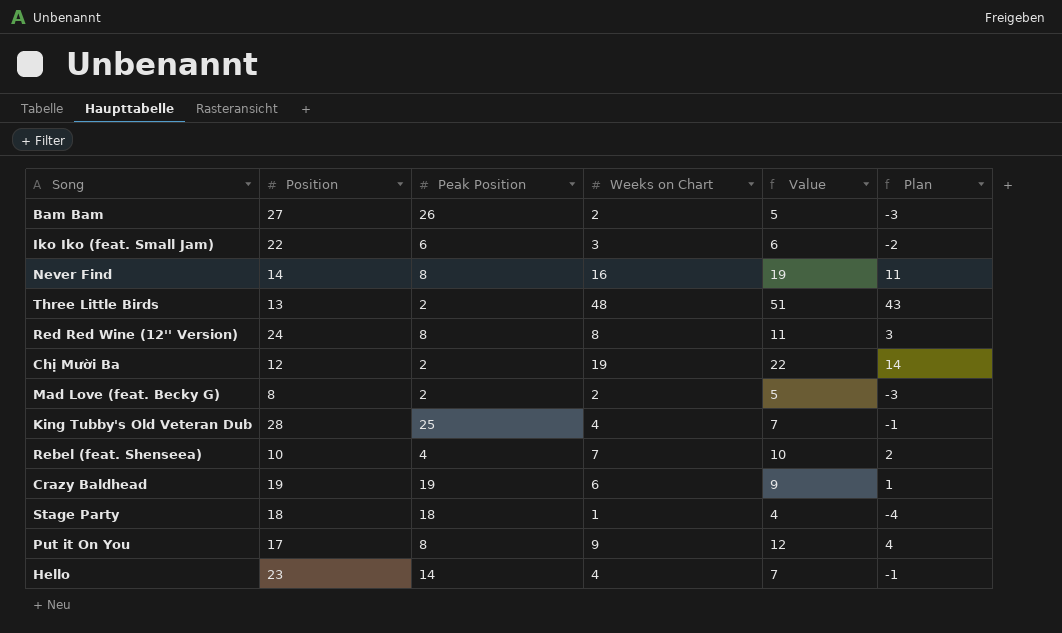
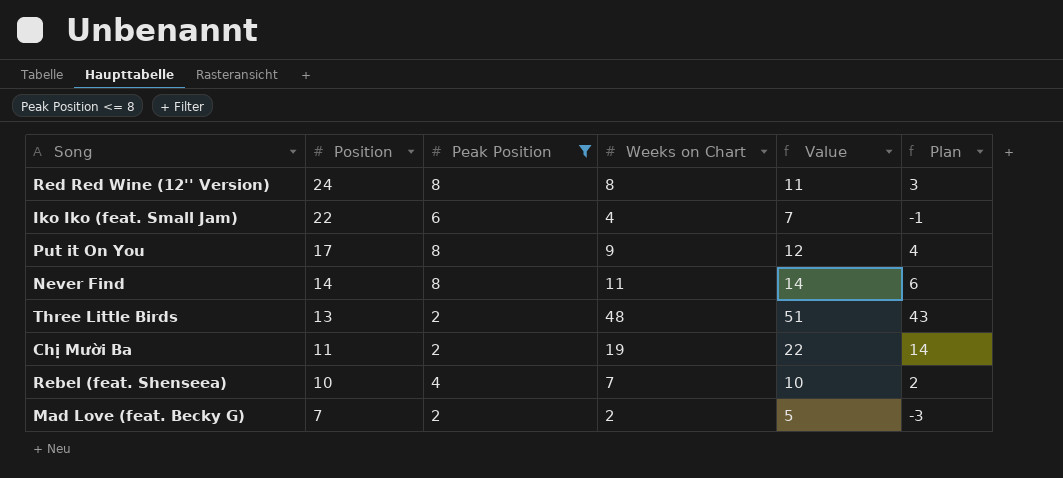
filter: none -> Peak Position <= 8
row order: none -> Position descending
Iko Iko (feat. Small Jam) | Weeks on Chart: 3 -> 4
Iko Iko (feat. Small Jam) | Value: 6 -> 7
Iko Iko (feat. Small Jam) | Plan: -2 -> -1
Never Find | Weeks on Chart: 16 -> 11
Never Find | Value: 19 -> 14
Never Find | Plan: 11 -> 6
Chị Mười Ba | Position: 12 -> 11
Mad Love (feat. Becky G) | Position: 8 -> 7

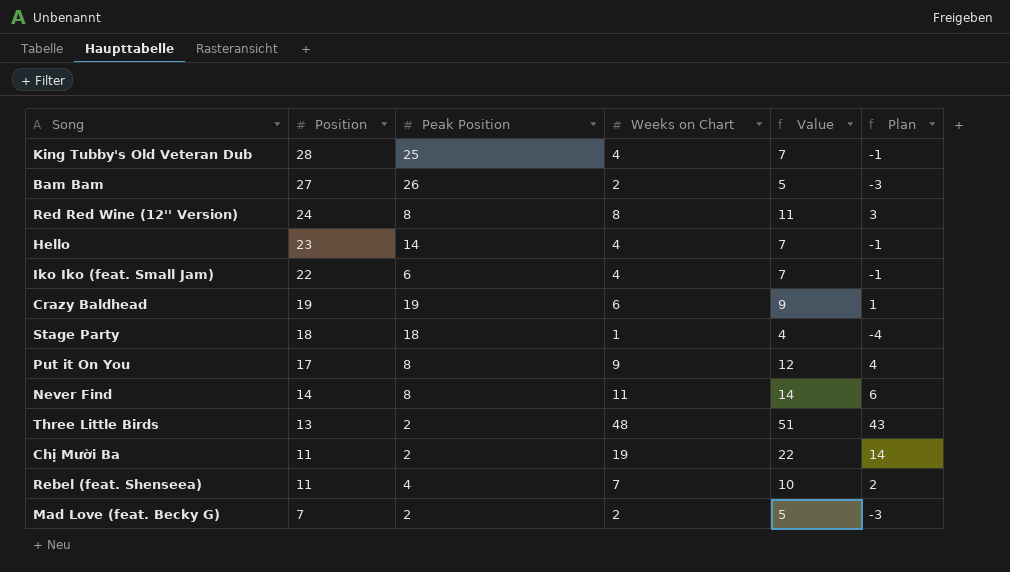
filter: Peak Position <= 8 -> none
Rebel (feat. Shenseea) | Position: 10 -> 11

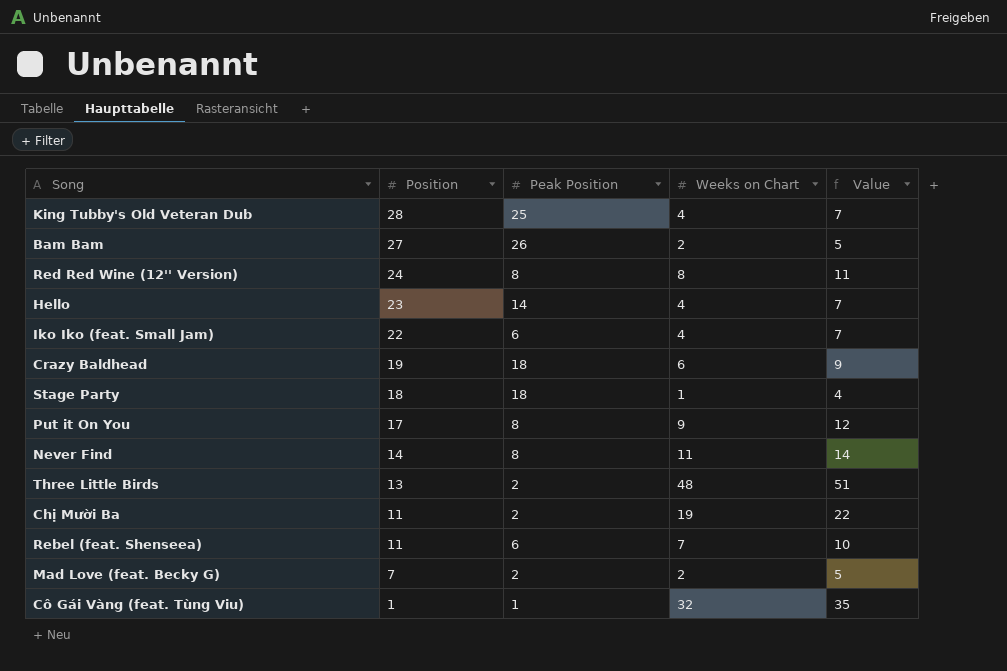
column Plan | formula: [Weeks on Chart] - 5 -> none
Crazy Baldhead | Peak Position: 19 -> 18
Rebel (feat. Shenseea) | Peak Position: 4 -> 6
row Cô Gái Vàng (feat. Tùng Viu): none -> 1 | 1 | 32 | 35

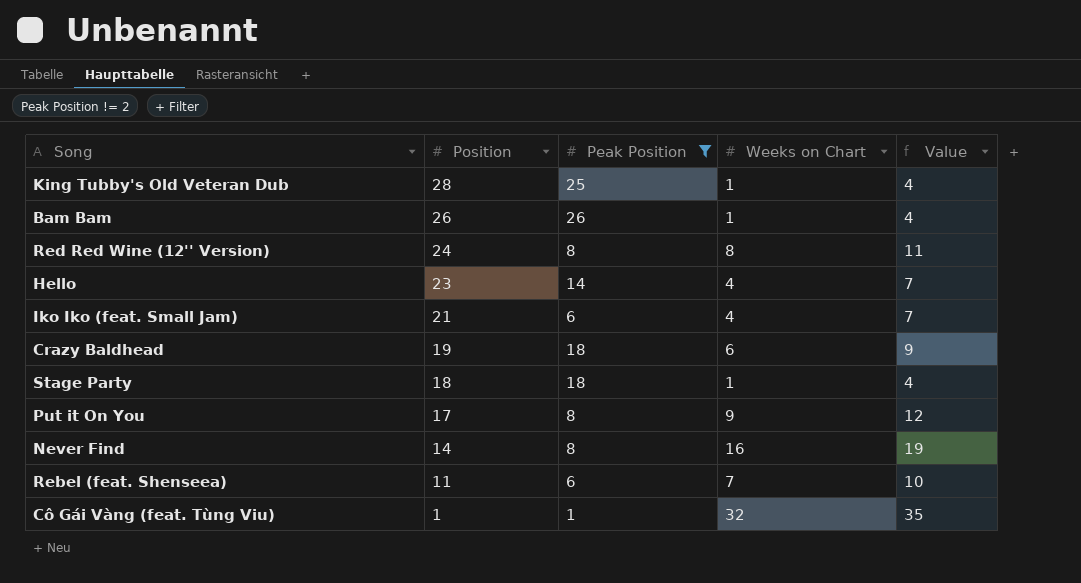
filter: none -> Peak Position != 2
King Tubby's Old Veteran Dub | Weeks on Chart: 4 -> 1
King Tubby's Old Veteran Dub | Value: 7 -> 4
Bam Bam | Position: 27 -> 26
Bam Bam | Weeks on Chart: 2 -> 1
Bam Bam | Value: 5 -> 4
Iko Iko (feat. Small Jam) | Position: 22 -> 21
Never Find | Weeks on Chart: 11 -> 16
Never Find | Value: 14 -> 19

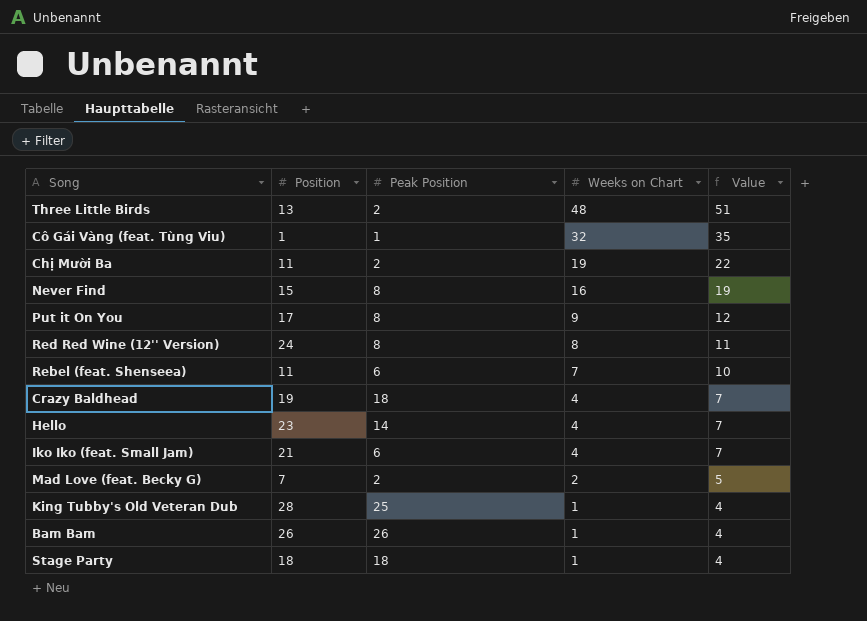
filter: Peak Position != 2 -> none
row order: Position descending -> Weeks on Chart descending
Never Find | Position: 14 -> 15
Crazy Baldhead | Weeks on Chart: 6 -> 4
Crazy Baldhead | Value: 9 -> 7

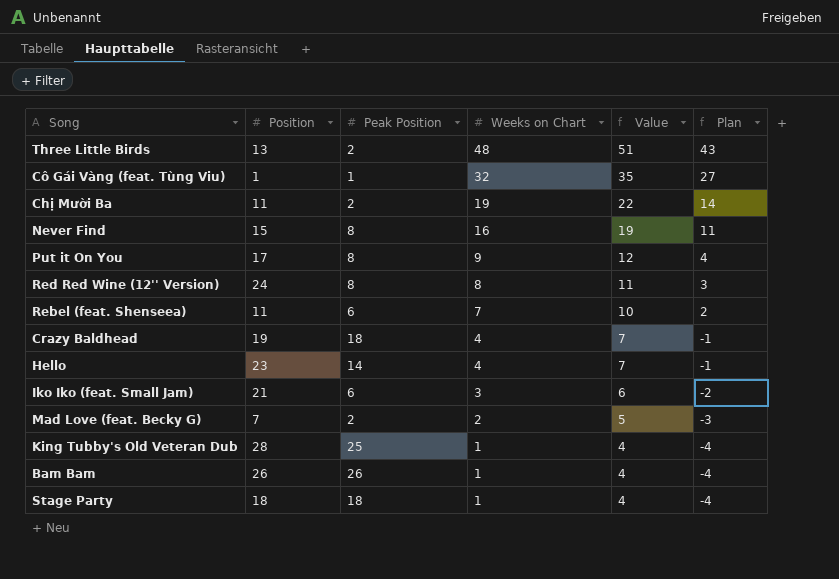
column Plan | formula: none -> [Weeks on Chart] - 5
Iko Iko (feat. Small Jam) | Weeks on Chart: 4 -> 3
Iko Iko (feat. Small Jam) | Value: 7 -> 6

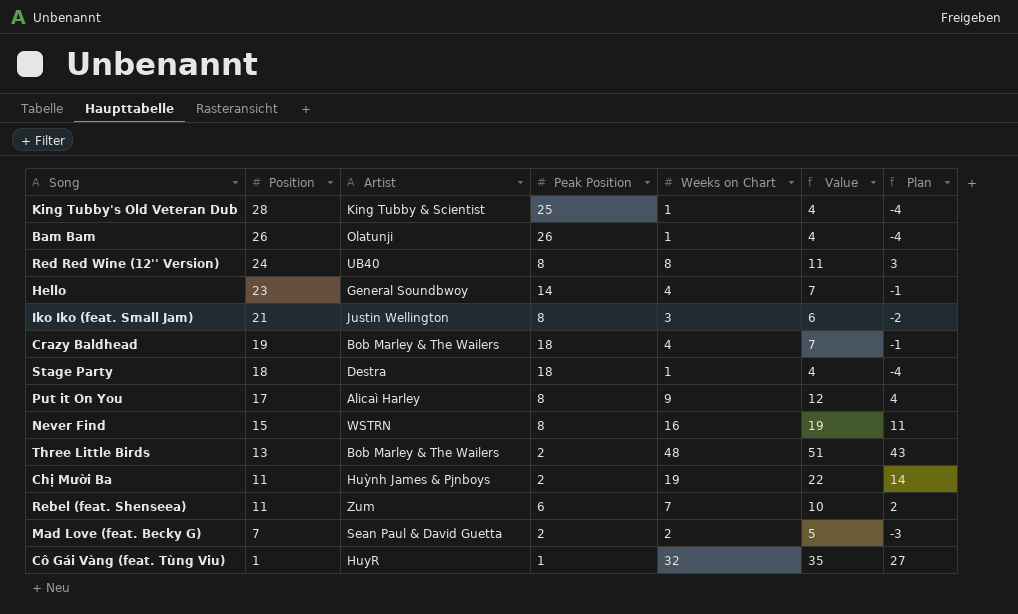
row order: Weeks on Chart descending -> Position descending
column Artist | position: none -> 3
Iko Iko (feat. Small Jam) | Peak Position: 6 -> 8

